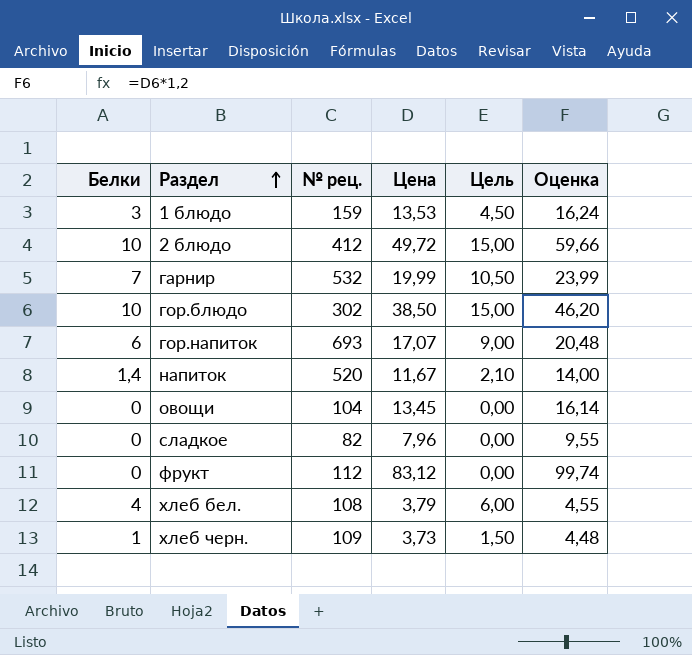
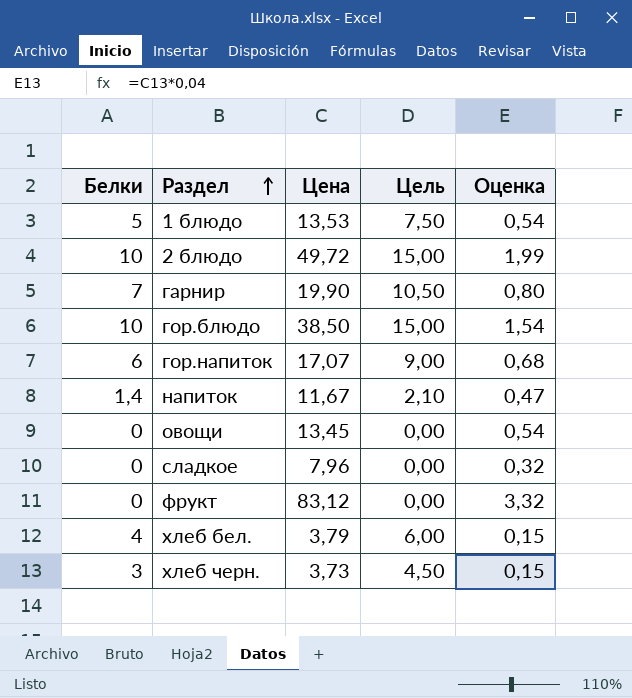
column № рец. | position: 3 -> none
column Оценка | formula: [Цена] * 1,2 -> [Цена] * 0,04
1 блюдо | Белки: 3 -> 5
1 блюдо | Цель: 4,50 -> 7,50
гарнир | Цена: 19,99 -> 19,90
хлеб черн. | Белки: 1 -> 3
хлеб черн. | Цель: 1,50 -> 4,50

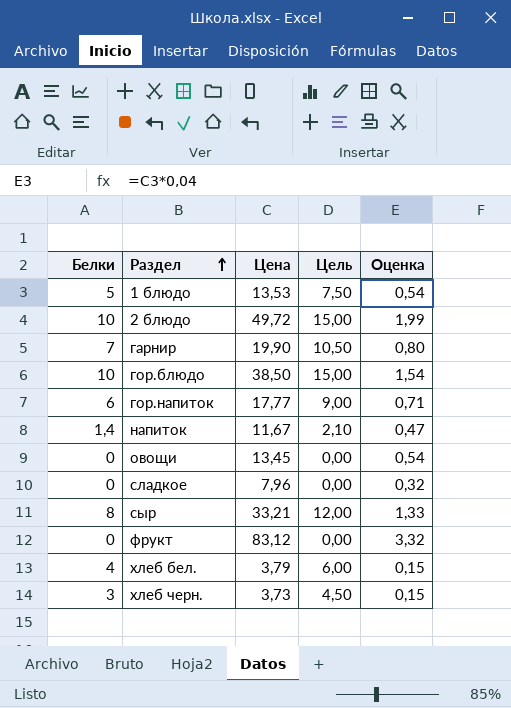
гор.напиток | Цена: 17,07 -> 17,77
гор.напиток | Оценка: 0,68 -> 0,71
row сыр: none -> 8 | 33,21 | 12,00 | 1,33

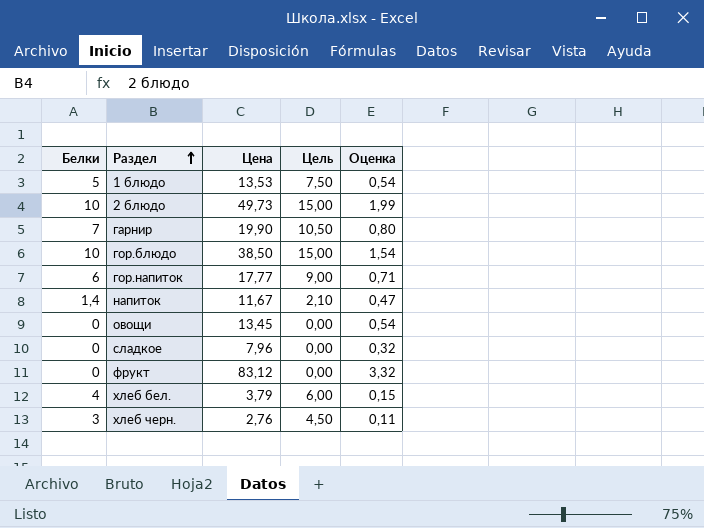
row сыр: 8 | 33,21 | 12,00 | 1,33 -> none
2 блюдо | Цена: 49,72 -> 49,73
хлеб черн. | Цена: 3,73 -> 2,76
хлеб черн. | Оценка: 0,15 -> 0,11

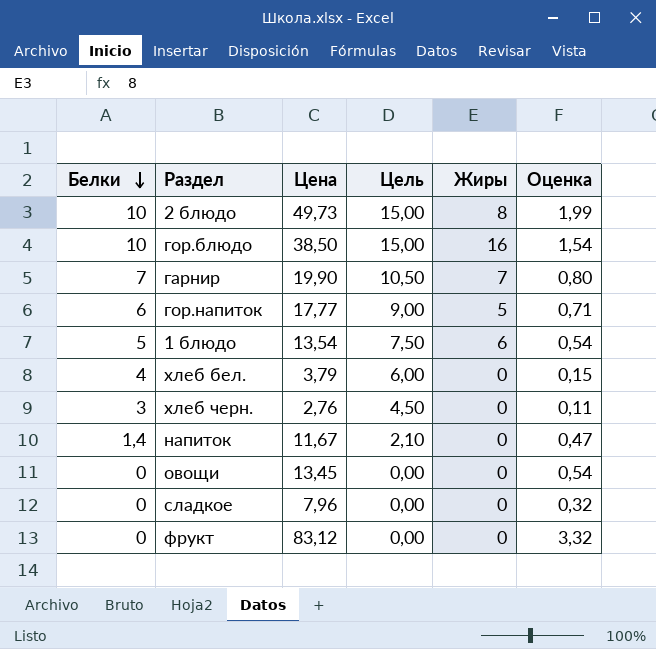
row order: Раздел ascending -> Белки descending
column Жиры | position: none -> 5
1 блюдо | Цена: 13,53 -> 13,54

